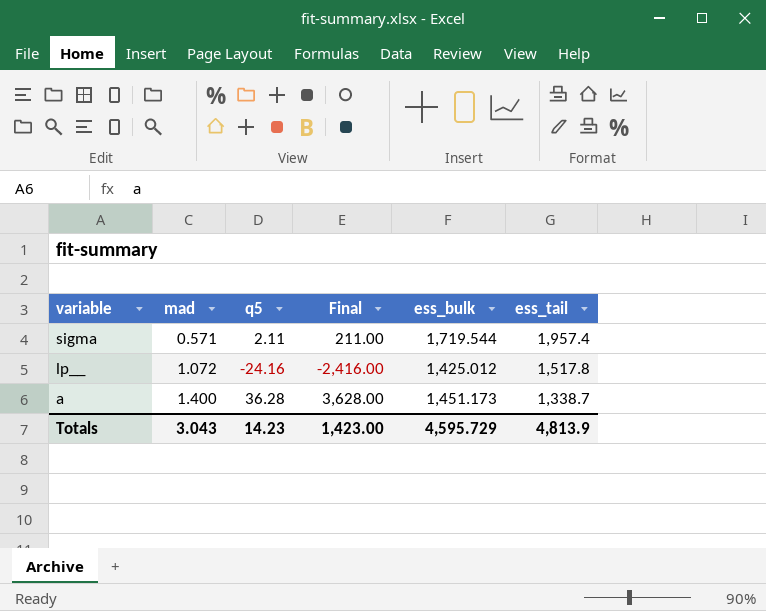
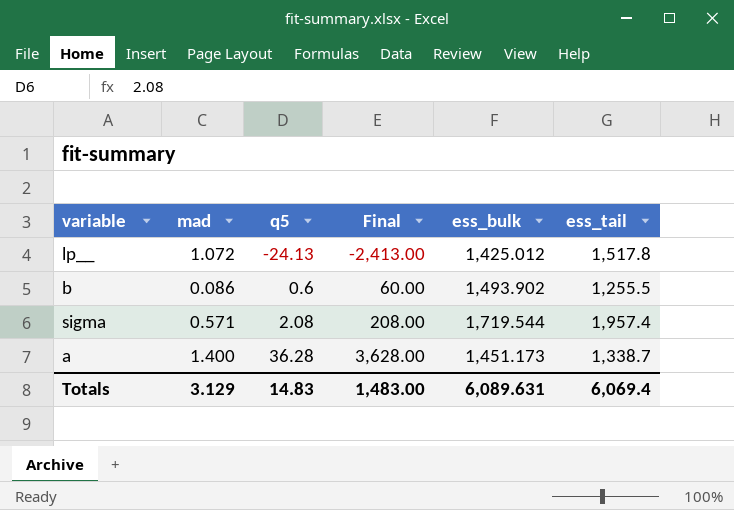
row order: variable descending -> q5 ascending
lp__ | q5: -24.16 -> -24.13
lp__ | Final: -2,416.00 -> -2,413.00
row b: none -> 0.086 | 0.6 | 60.00 | 1,493.902 | 1,255.5
sigma | q5: 2.11 -> 2.08
sigma | Final: 211.00 -> 208.00
Totals | mad: 3.043 -> 3.129
Totals | q5: 14.23 -> 14.83
Totals | Final: 1,423.00 -> 1,483.00
Totals | ess_bulk: 4,595.729 -> 6,089.631
Totals | ess_tail: 4,813.9 -> 6,069.4

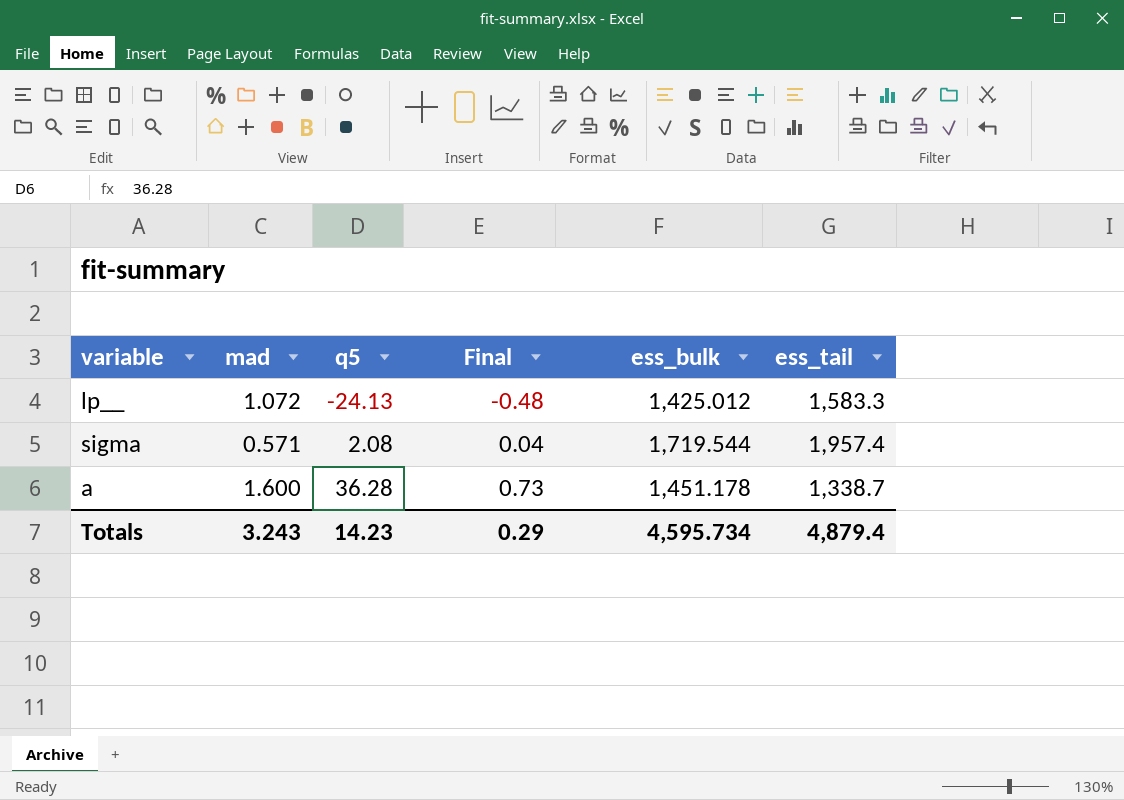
column Final | formula: [q5] * 100 -> [q5] * 0.02
row b: 0.086 | 0.6 | 60.00 | 1,493.902 | 1,255.5 -> none
lp__ | ess_tail: 1,517.8 -> 1,583.3
a | mad: 1.400 -> 1.600
a | ess_bulk: 1,451.173 -> 1,451.178
Totals | mad: 3.129 -> 3.243
Totals | q5: 14.83 -> 14.23
Totals | Final: 1,483.00 -> 0.29
Totals | ess_bulk: 6,089.631 -> 4,595.734
Totals | ess_tail: 6,069.4 -> 4,879.4

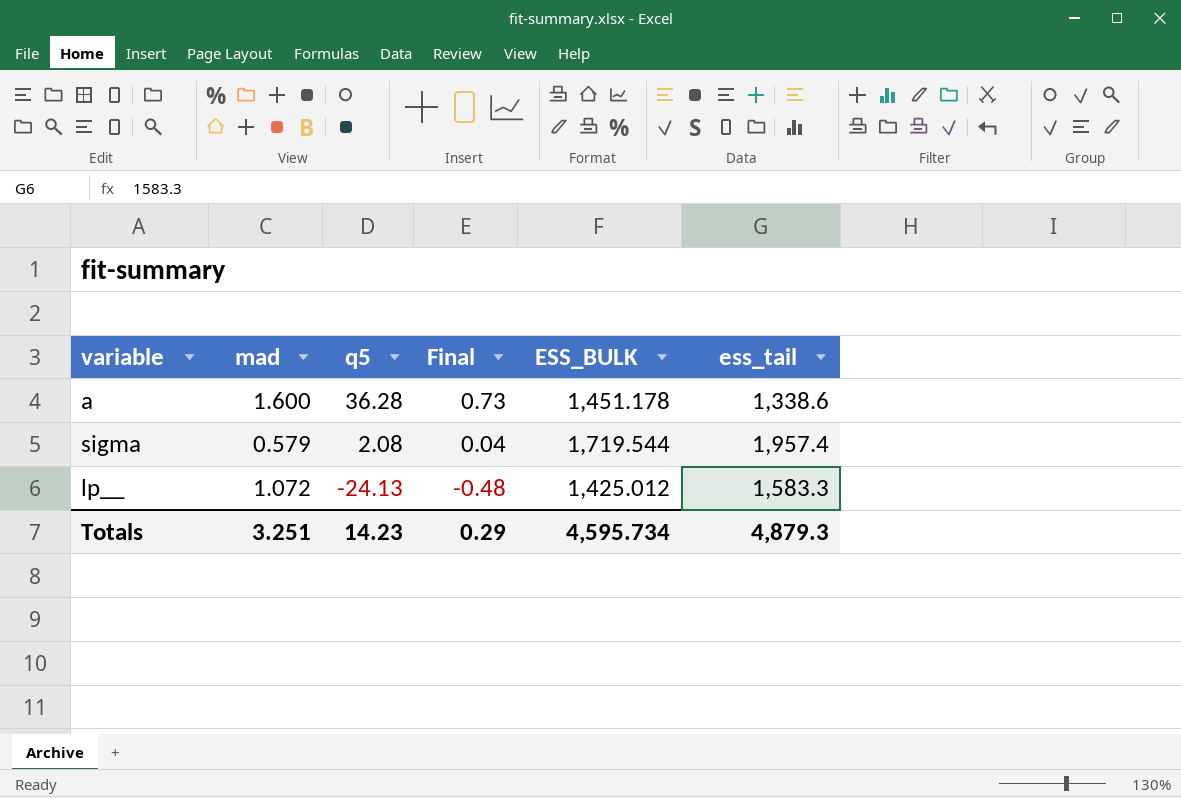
row order: q5 ascending -> q5 descending
column name: ess_bulk -> ESS_BULK
a | ess_tail: 1,338.7 -> 1,338.6
sigma | mad: 0.571 -> 0.579
Totals | mad: 3.243 -> 3.251
Totals | ess_tail: 4,879.4 -> 4,879.3

